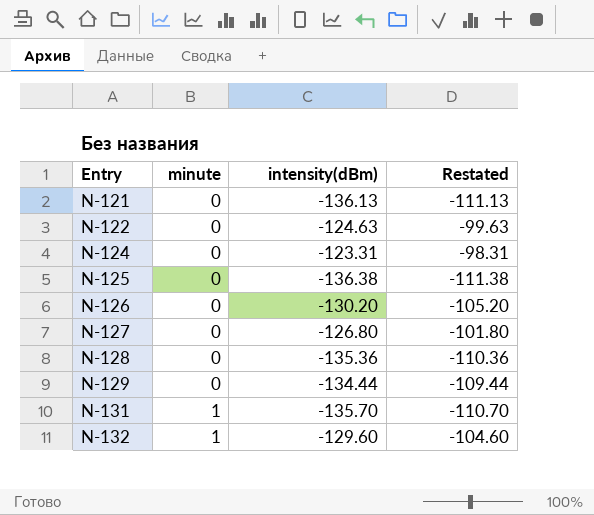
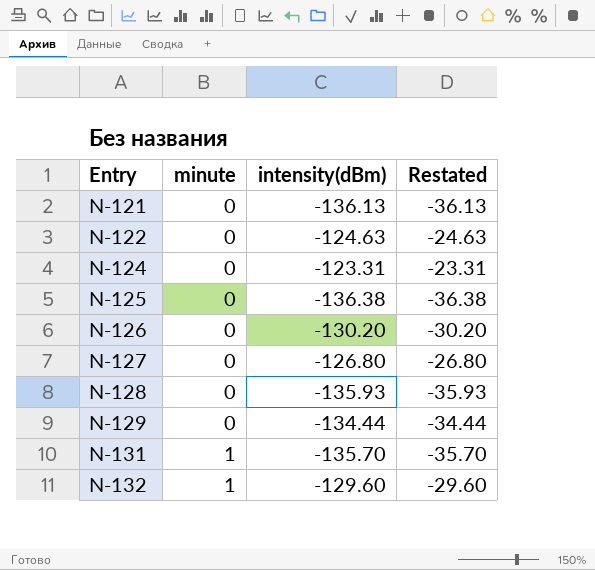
column Restated | formula: [intensity(dBm)] + 25 -> [intensity(dBm)] + 100
N-128 | intensity(dBm): -135.36 -> -135.93

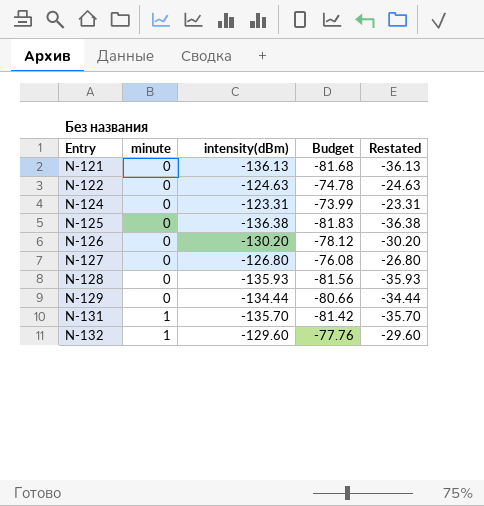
column Budget | formula: none -> [intensity(dBm)] * 0.6

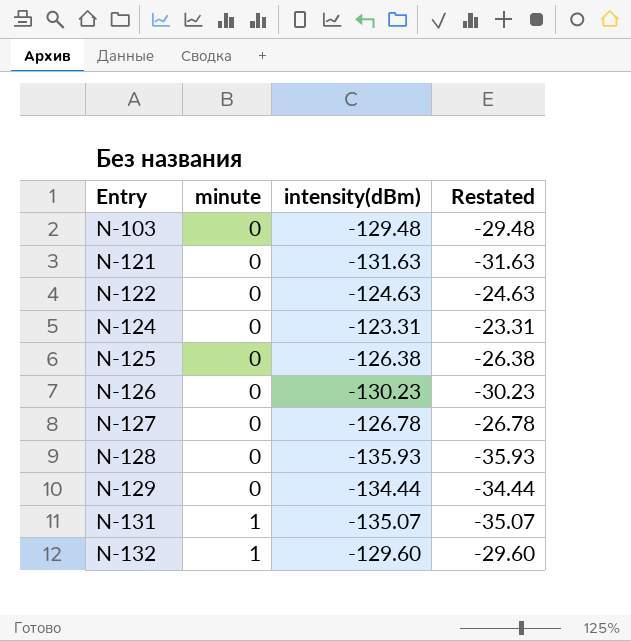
column Budget | formula: [intensity(dBm)] * 0.6 -> none
row N-103: none -> 0 | -129.48 | -29.48
N-121 | intensity(dBm): -136.13 -> -131.63
N-121 | Restated: -36.13 -> -31.63
N-125 | intensity(dBm): -136.38 -> -126.38
N-125 | Restated: -36.38 -> -26.38
N-126 | intensity(dBm): -130.20 -> -130.23
N-126 | Restated: -30.20 -> -30.23
N-127 | intensity(dBm): -126.80 -> -126.78
N-127 | Restated: -26.80 -> -26.78
N-131 | intensity(dBm): -135.70 -> -135.07
N-131 | Restated: -35.70 -> -35.07

